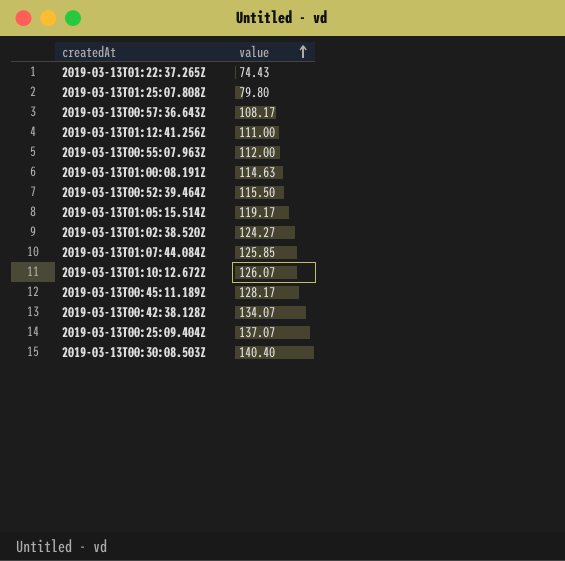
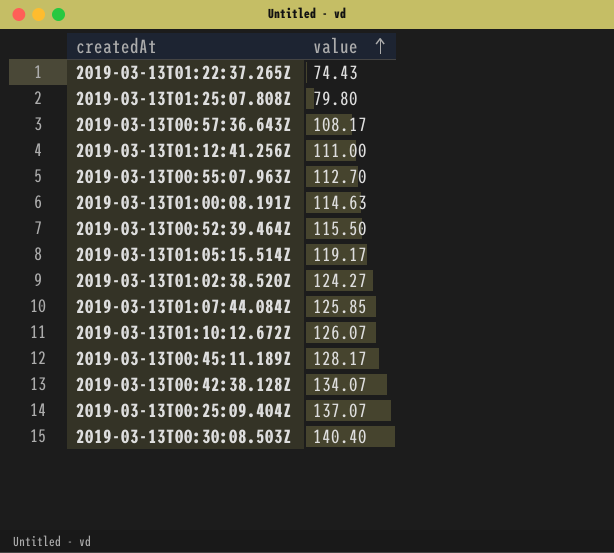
2019-03-13T00:55:07.963Z | value: 112.00 -> 112.70

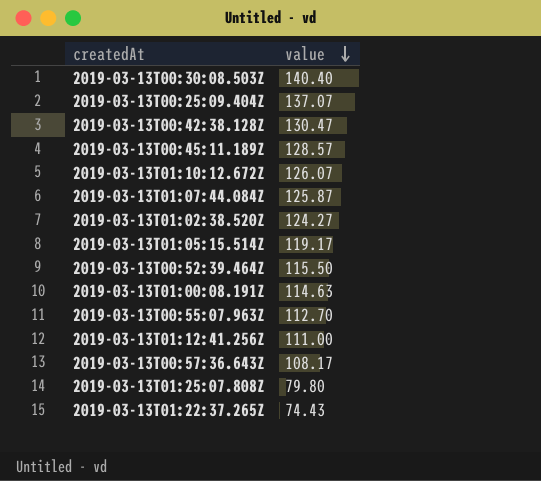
row order: value ascending -> value descending
2019-03-13T00:42:38.128Z | value: 134.07 -> 130.47
2019-03-13T00:45:11.189Z | value: 128.17 -> 128.57
2019-03-13T01:07:44.084Z | value: 125.85 -> 125.87

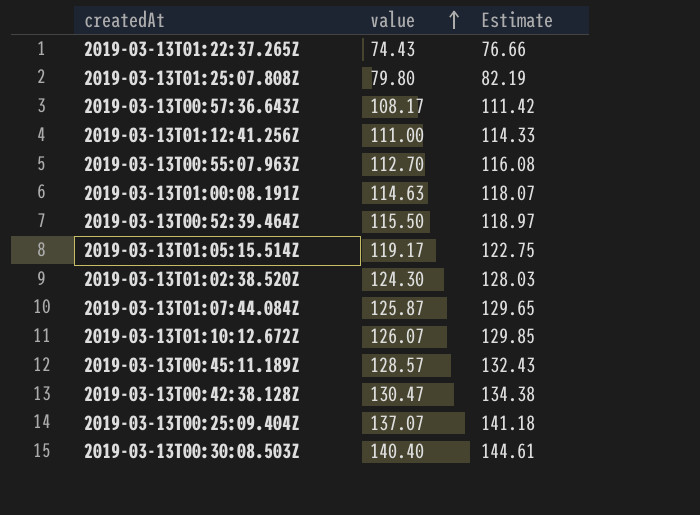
row order: value descending -> value ascending
column Estimate | formula: none -> [value] * 1.03
2019-03-13T01:02:38.520Z | value: 124.27 -> 124.30

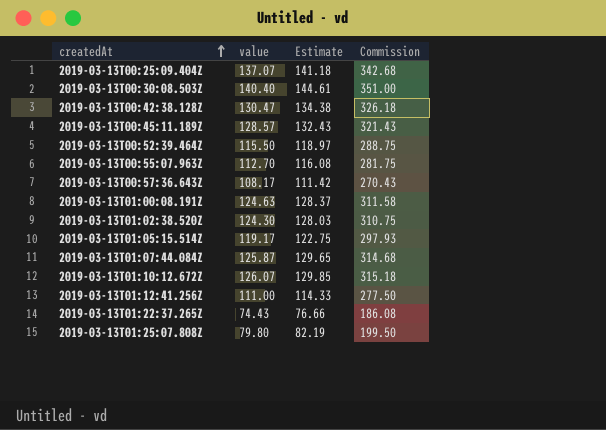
row order: value ascending -> createdAt ascending
column Commission | formula: none -> [value] * 2.5
2019-03-13T01:00:08.191Z | value: 114.63 -> 124.63
2019-03-13T01:00:08.191Z | Estimate: 118.07 -> 128.37

